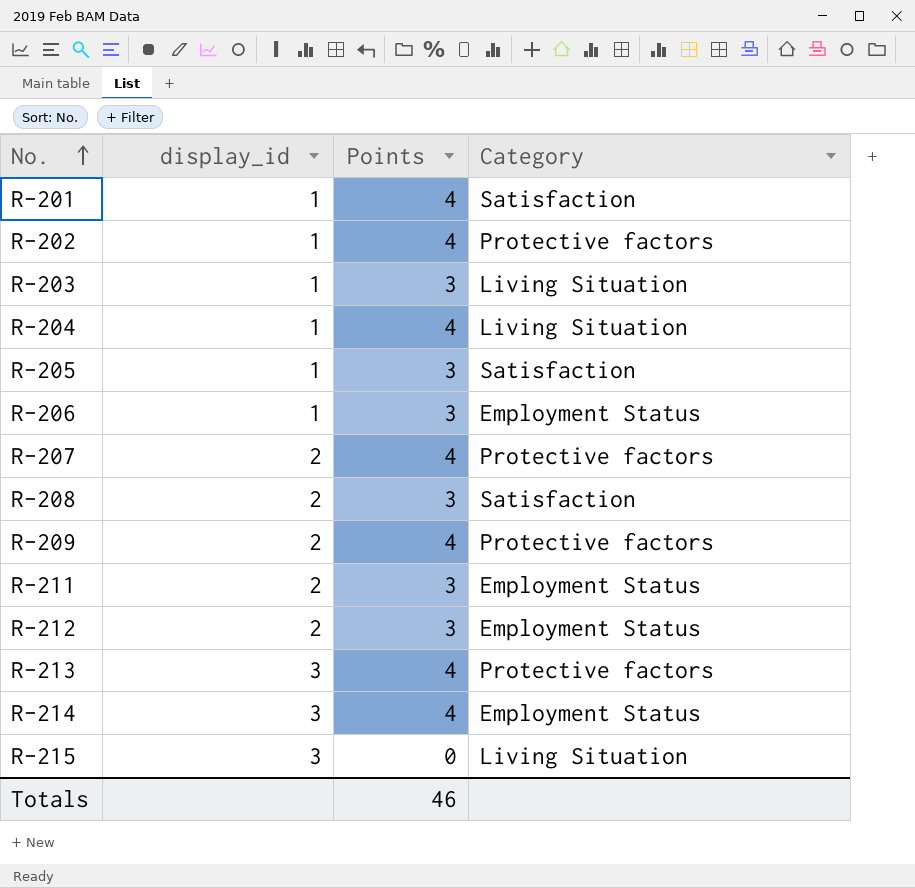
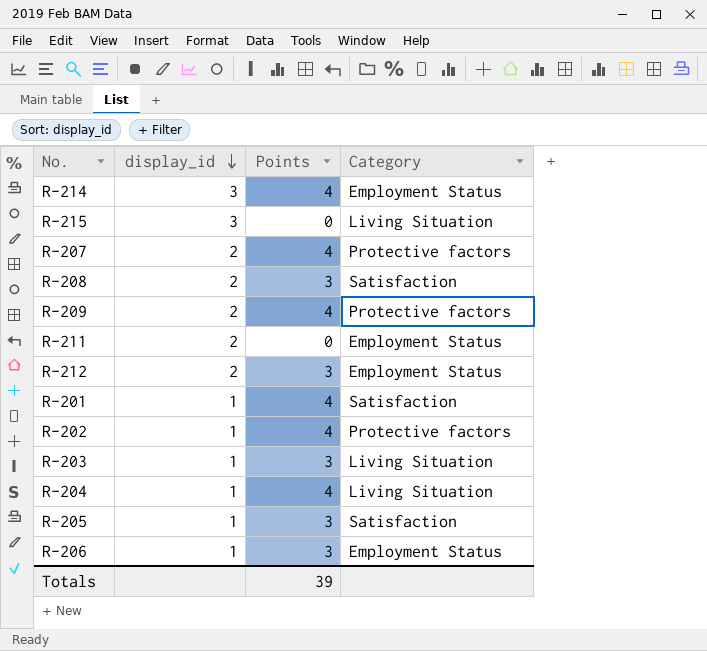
row order: No. ascending -> display_id descending
row R-213: 3 | 4 | Protective factors -> none
R-211 | Points: 3 -> 0
Totals | Points: 46 -> 39

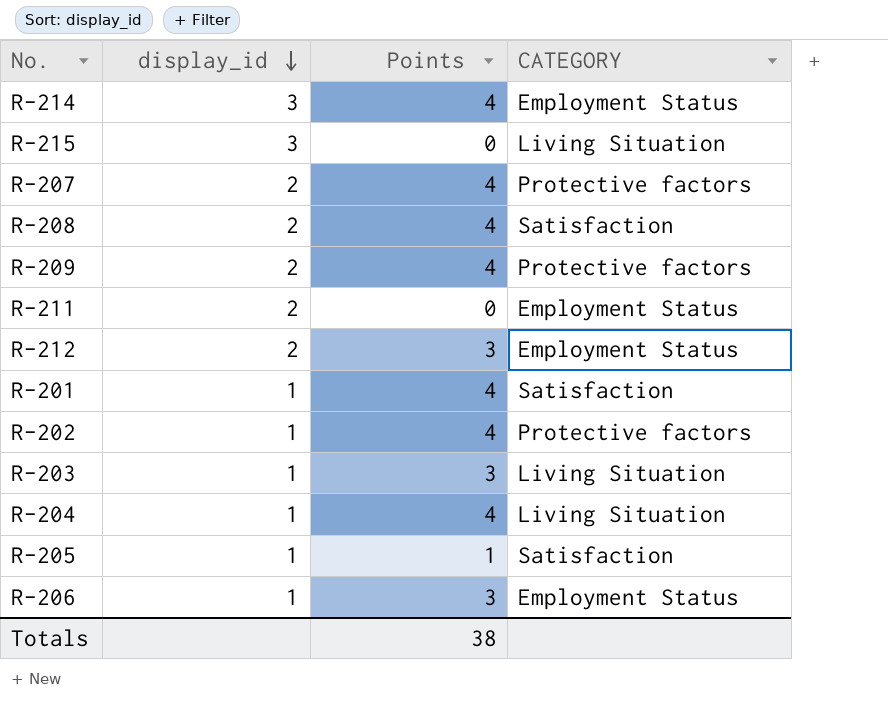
column name: Category -> CATEGORY
R-208 | Points: 3 -> 4
R-205 | Points: 3 -> 1
Totals | Points: 39 -> 38

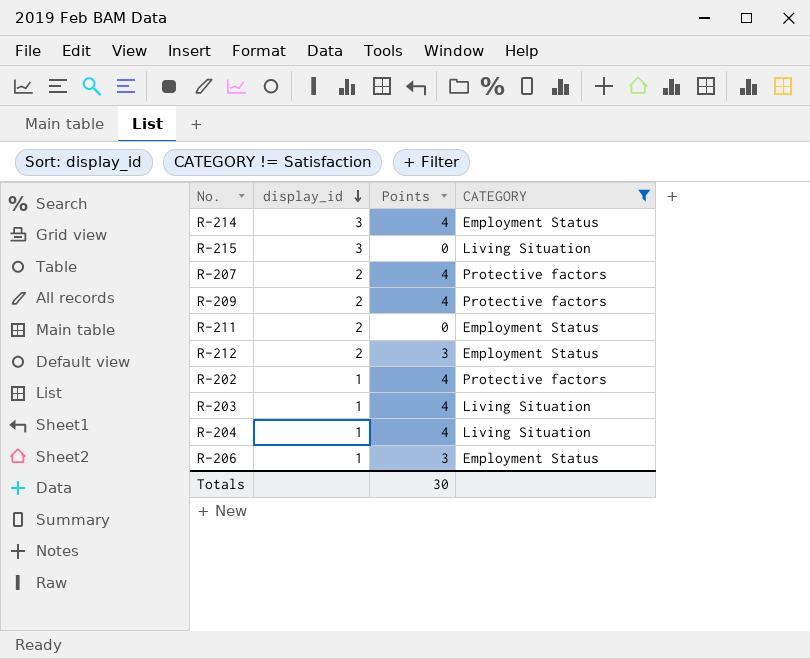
filter: none -> CATEGORY != Satisfaction
R-203 | Points: 3 -> 4
Totals | Points: 38 -> 30

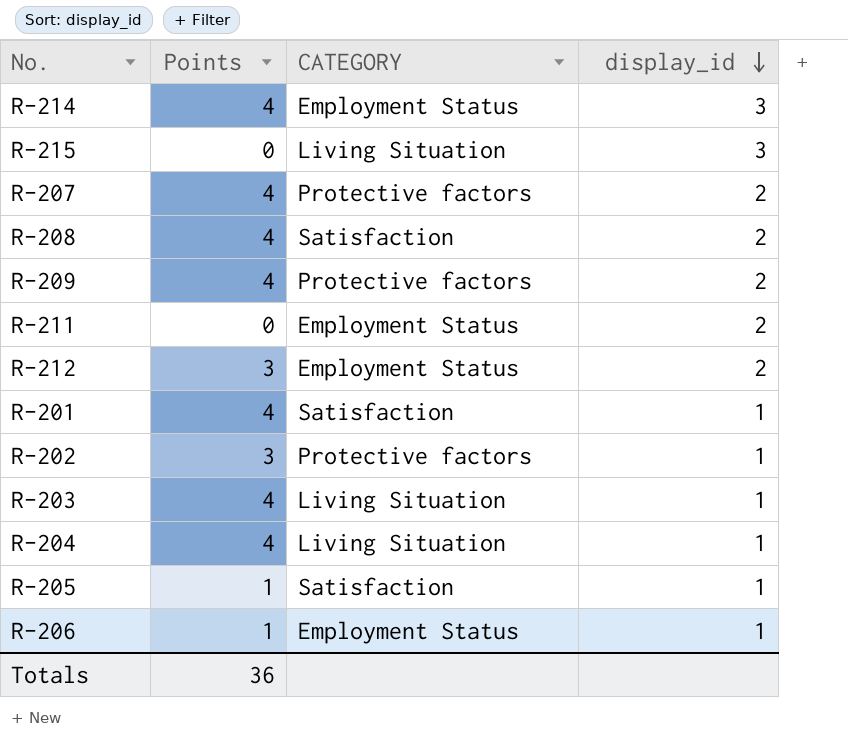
filter: CATEGORY != Satisfaction -> none
column display_id | position: 2 -> 4
R-202 | Points: 4 -> 3
R-206 | Points: 3 -> 1
Totals | Points: 30 -> 36

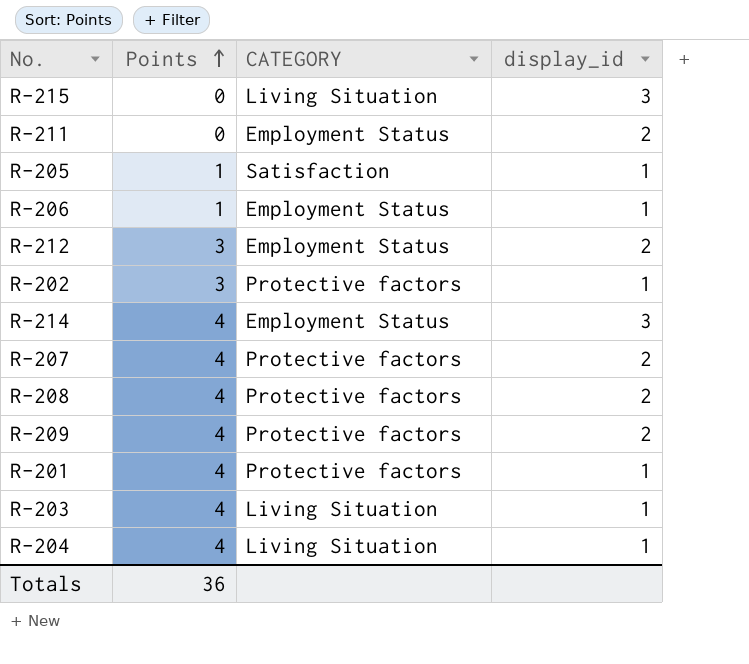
row order: display_id descending -> Points ascending
R-208 | CATEGORY: Satisfaction -> Protective factors
R-201 | CATEGORY: Satisfaction -> Protective factors

